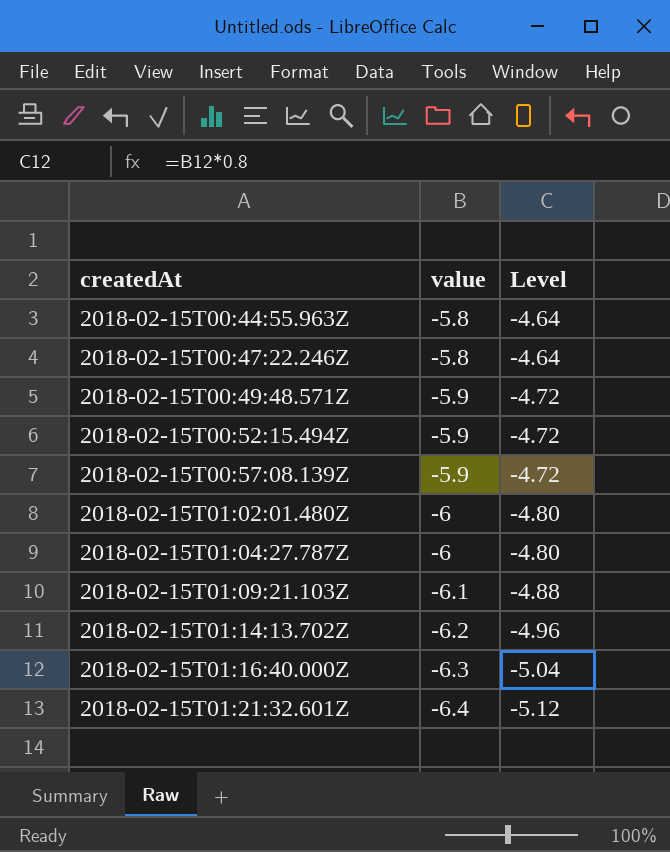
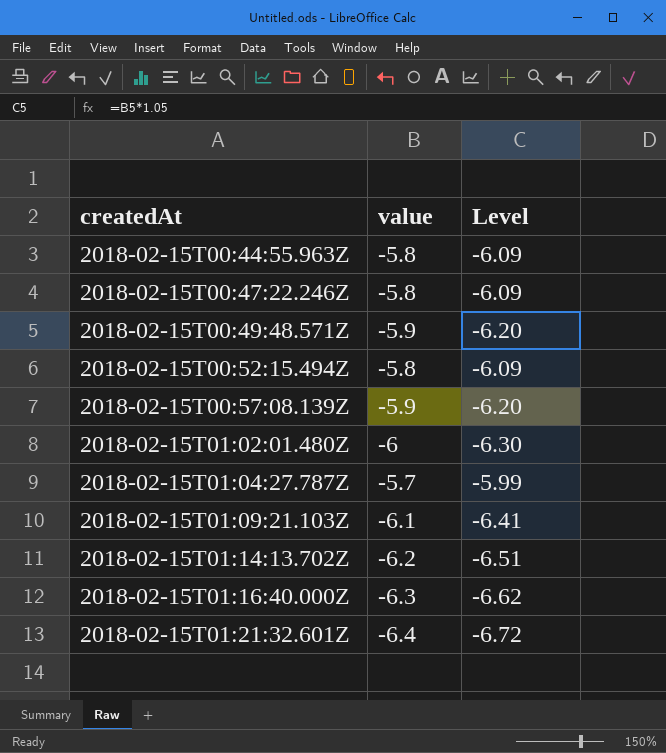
column Level | formula: [value] * 0.8 -> [value] * 1.05
2018-02-15T00:52:15.494Z | value: -5.9 -> -5.8
2018-02-15T01:04:27.787Z | value: -6 -> -5.7

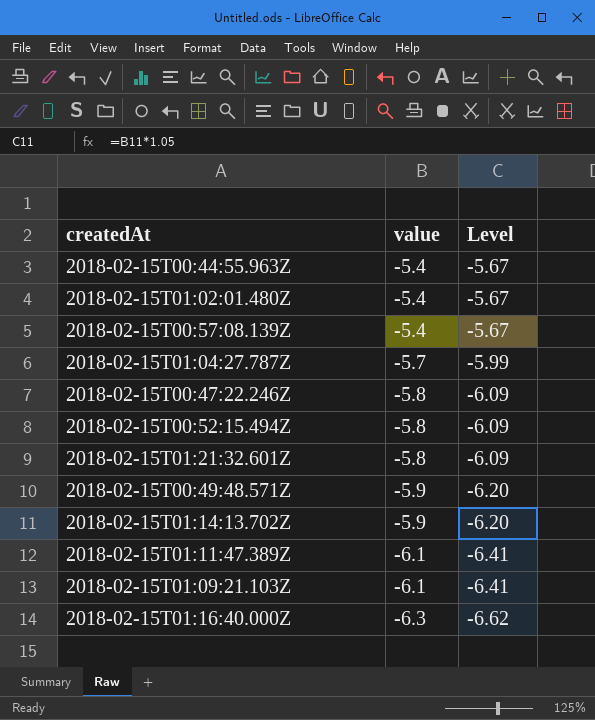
row order: createdAt ascending -> value descending
2018-02-15T00:44:55.963Z | value: -5.8 -> -5.4
2018-02-15T00:44:55.963Z | Level: -6.09 -> -5.67
2018-02-15T01:02:01.480Z | value: -6 -> -5.4
2018-02-15T01:02:01.480Z | Level: -6.30 -> -5.67
2018-02-15T00:57:08.139Z | value: -5.9 -> -5.4
2018-02-15T00:57:08.139Z | Level: -6.20 -> -5.67
2018-02-15T01:21:32.601Z | value: -6.4 -> -5.8
2018-02-15T01:21:32.601Z | Level: -6.72 -> -6.09
2018-02-15T01:14:13.702Z | value: -6.2 -> -5.9
2018-02-15T01:14:13.702Z | Level: -6.51 -> -6.20
row 2018-02-15T01:11:47.389Z: none -> -6.1 | -6.41

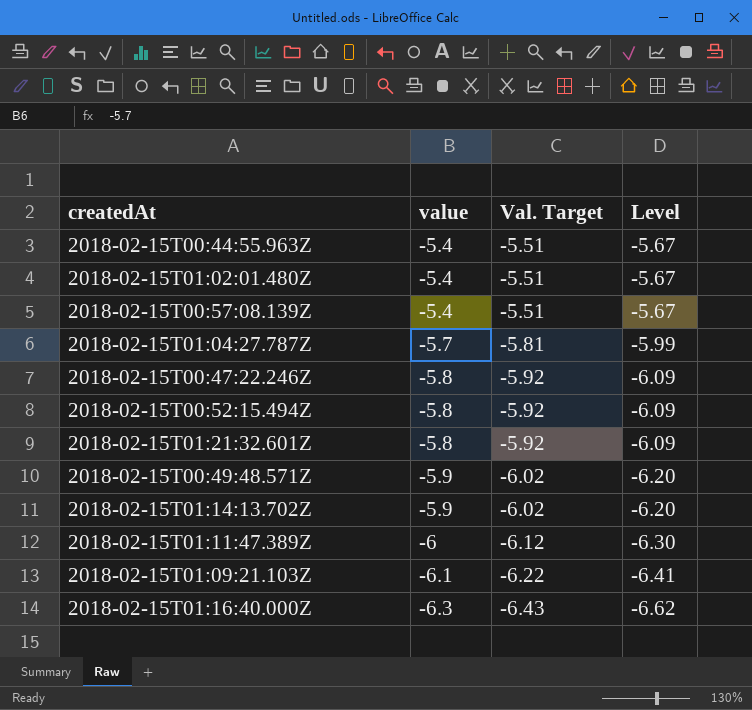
column Val. Target | formula: none -> [value] * 1.02
2018-02-15T01:11:47.389Z | value: -6.1 -> -6
2018-02-15T01:11:47.389Z | Level: -6.41 -> -6.30

